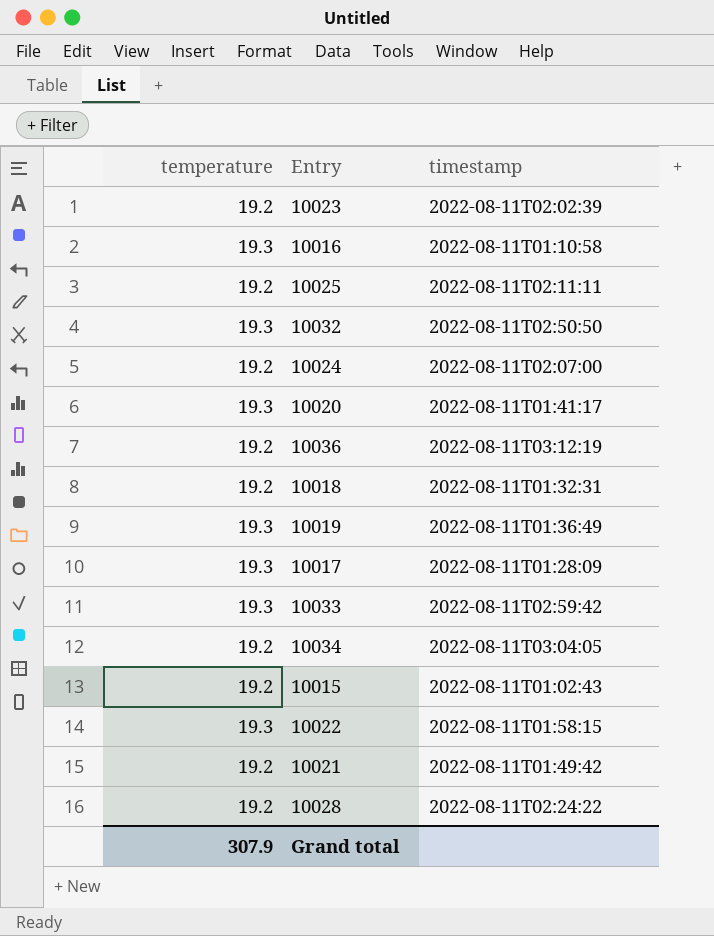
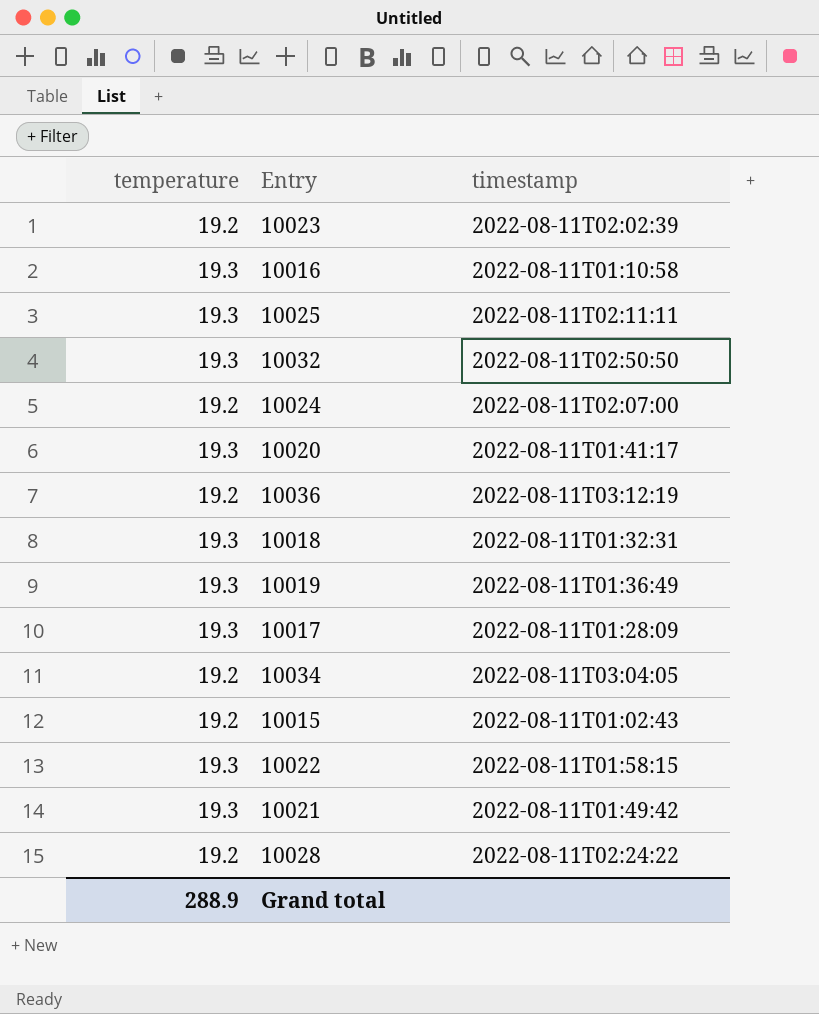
row 10033: 19.3 | 2022-08-11T02:59:42 -> none
10025 | temperature: 19.2 -> 19.3
10018 | temperature: 19.2 -> 19.3
10021 | temperature: 19.2 -> 19.3
Grand total | temperature: 307.9 -> 288.9

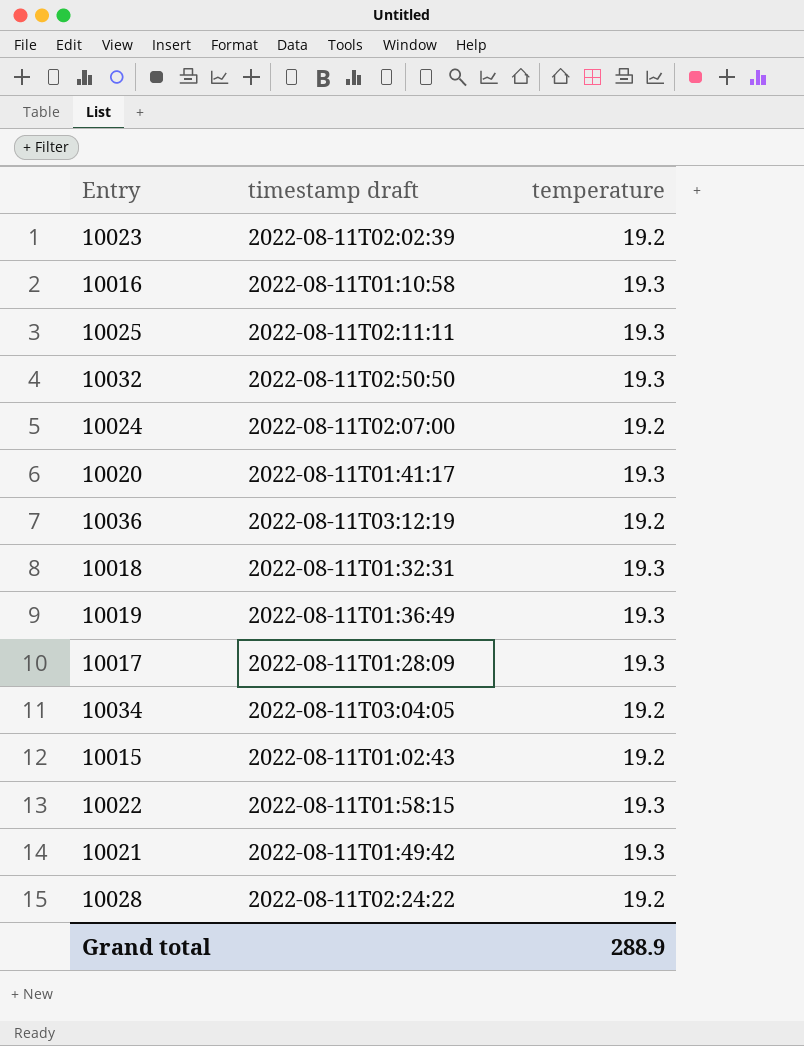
column name: timestamp -> timestamp draft
column temperature | position: 1 -> 3

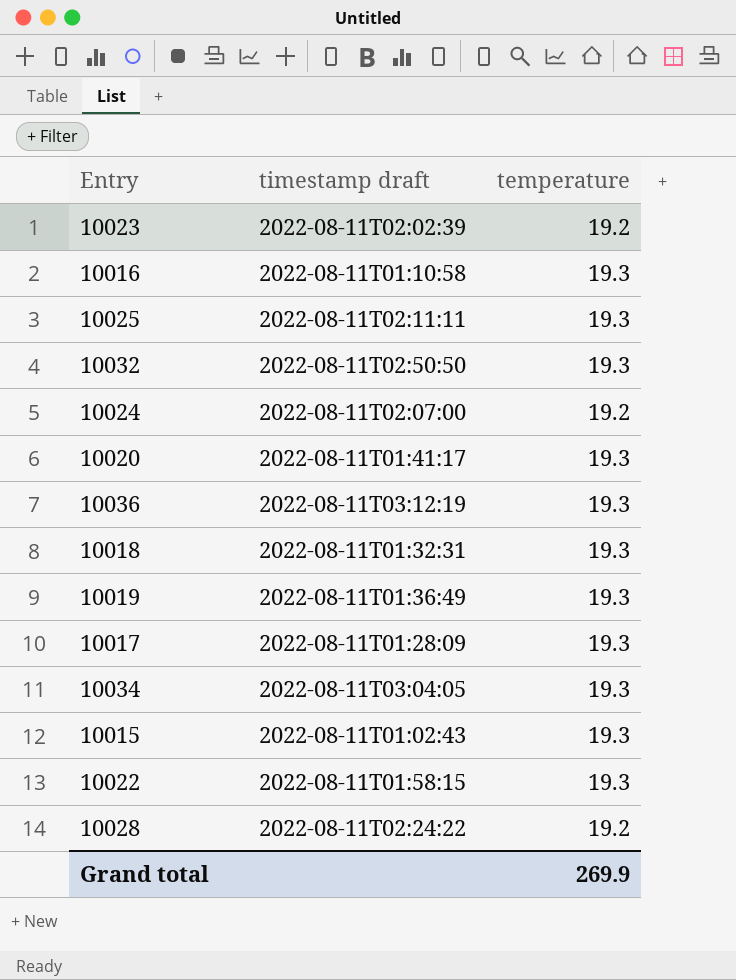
row 10021: 2022-08-11T01:49:42 | 19.3 -> none
10036 | temperature: 19.2 -> 19.3
10034 | temperature: 19.2 -> 19.3
10015 | temperature: 19.2 -> 19.3
Grand total | temperature: 288.9 -> 269.9

